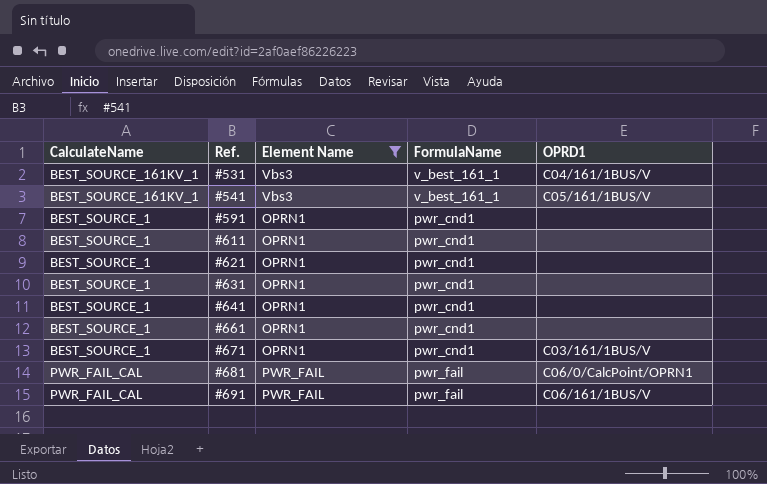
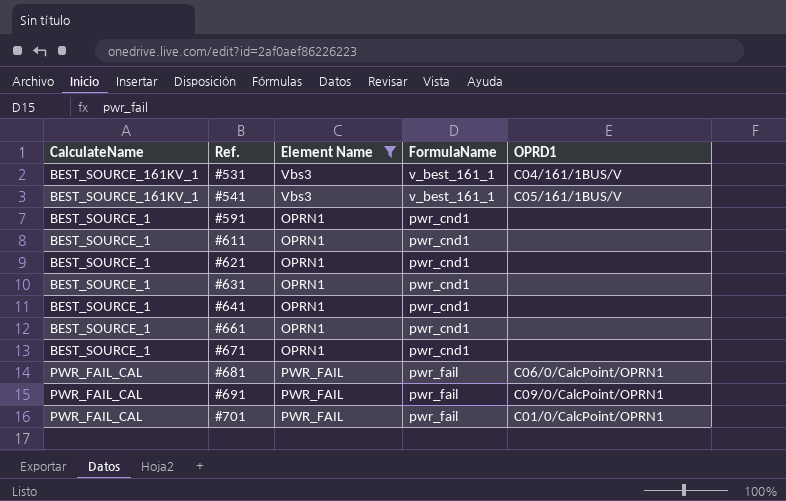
#671 | OPRD1: C03/161/1BUS/V -> none
#691 | OPRD1: C06/161/1BUS/V -> C09/0/CalcPoint/OPRN1
row #701: none -> PWR_FAIL_CAL | PWR_FAIL | pwr_fail | C01/0/CalcPoint/OPRN1

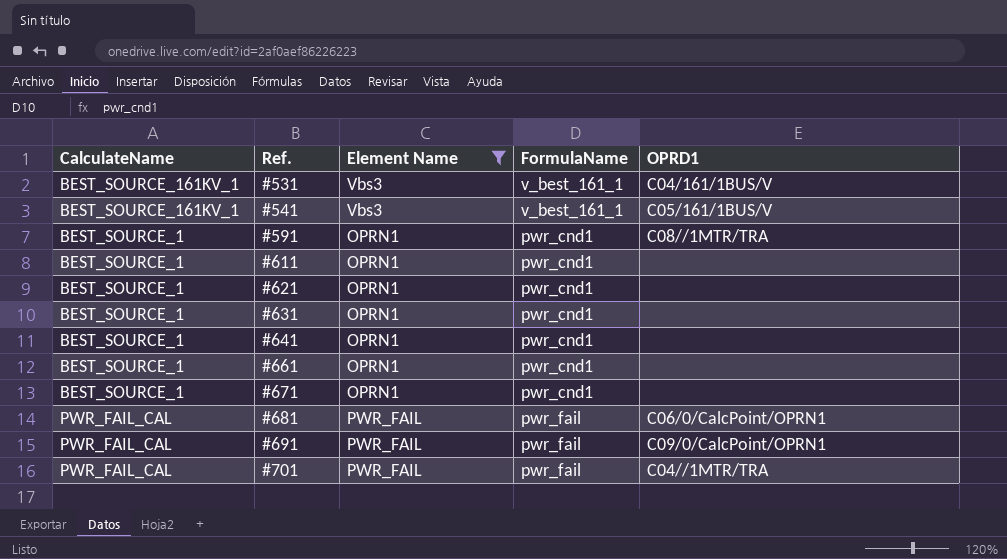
#591 | OPRD1: none -> C08//1MTR/TRA
#701 | OPRD1: C01/0/CalcPoint/OPRN1 -> C04//1MTR/TRA

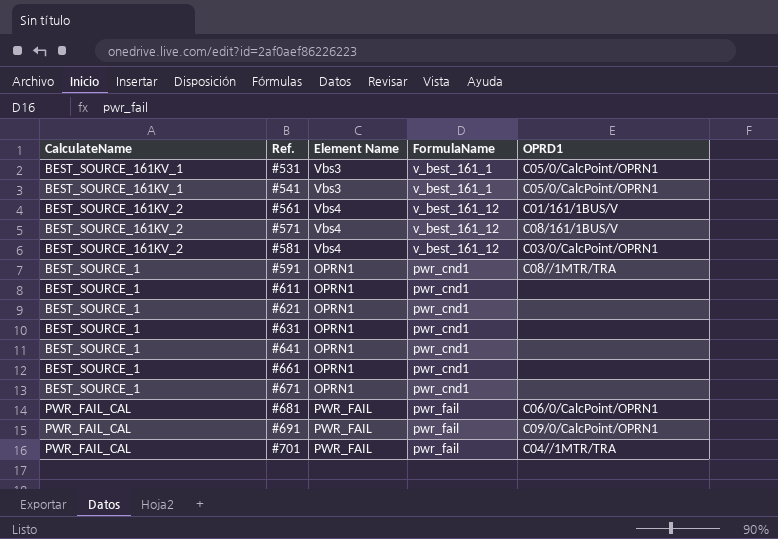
filter: Element Name != Vbs4 -> none
#531 | OPRD1: C04/161/1BUS/V -> C05/0/CalcPoint/OPRN1
#541 | OPRD1: C05/161/1BUS/V -> C05/0/CalcPoint/OPRN1

